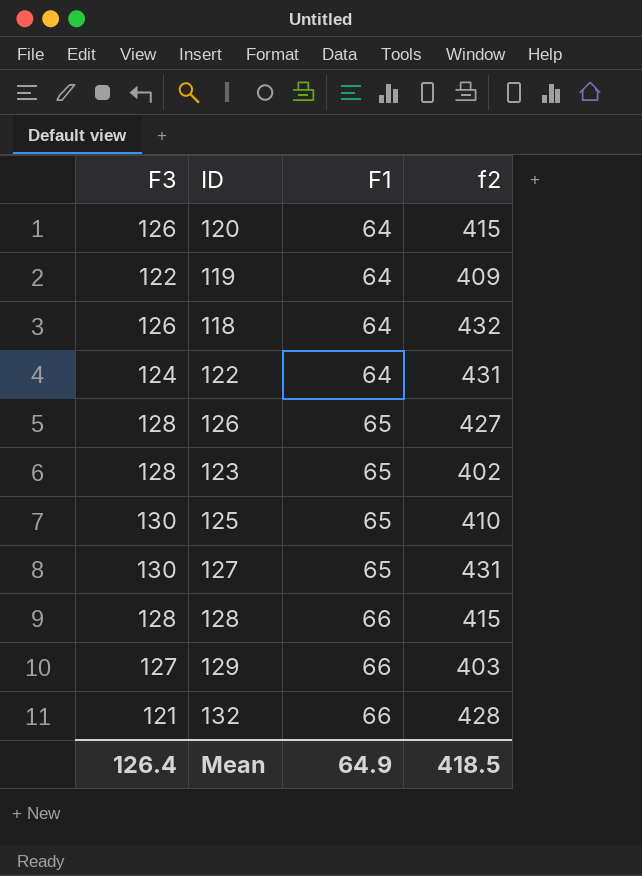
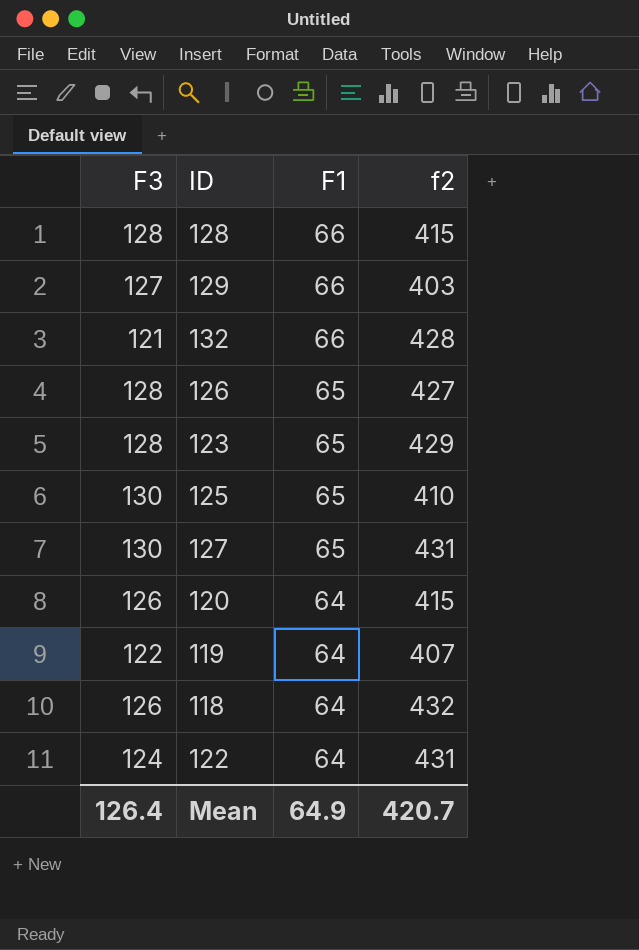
row order: F1 ascending -> F1 descending
123 | f2: 402 -> 429
119 | f2: 409 -> 407
Mean | f2: 418.5 -> 420.7

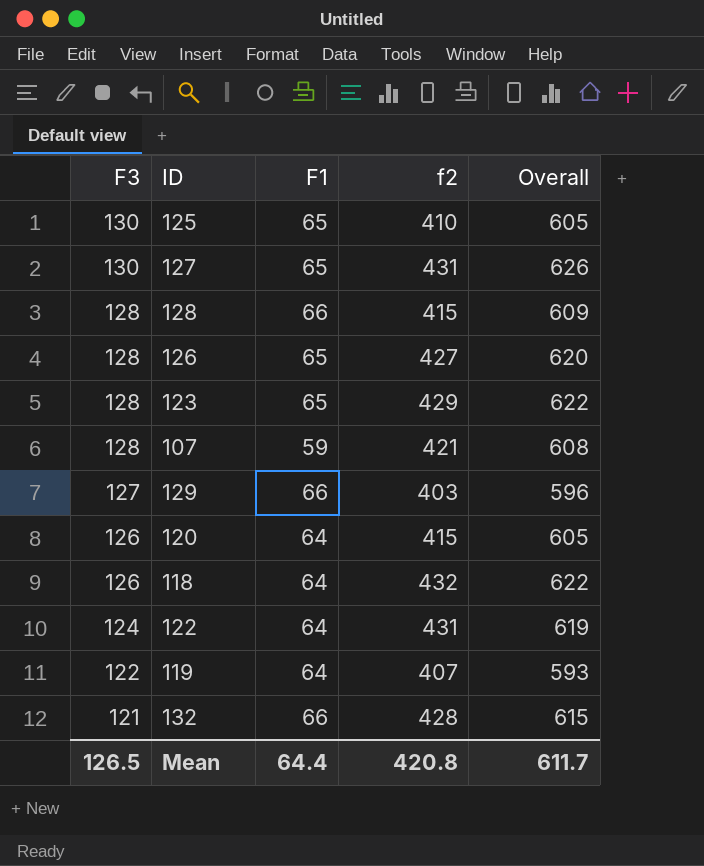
row order: F1 descending -> F3 descending
column Overall | formula: none -> [F3] + [F1] + [f2]
row 107: none -> 128 | 59 | 421 | 608
Mean | F3: 126.4 -> 126.5
Mean | F1: 64.9 -> 64.4
Mean | f2: 420.7 -> 420.8

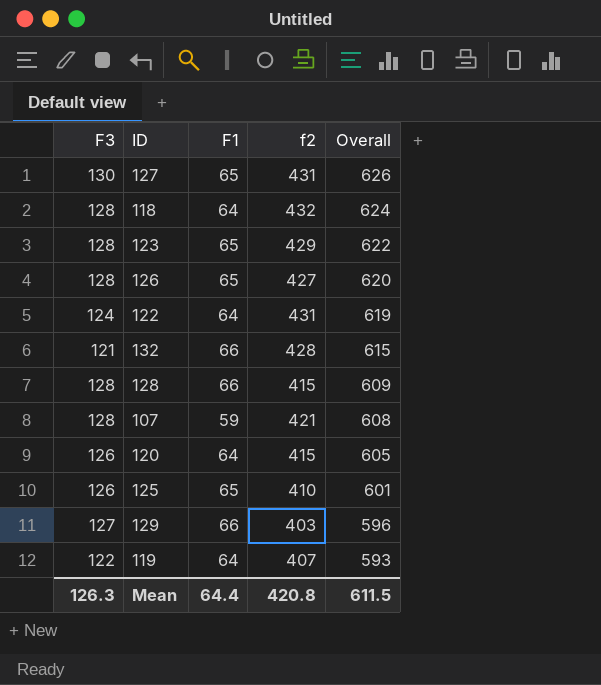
row order: F3 descending -> Overall descending
118 | F3: 126 -> 128
118 | Overall: 622 -> 624
125 | F3: 130 -> 126
125 | Overall: 605 -> 601
Mean | F3: 126.5 -> 126.3
Mean | Overall: 611.7 -> 611.5

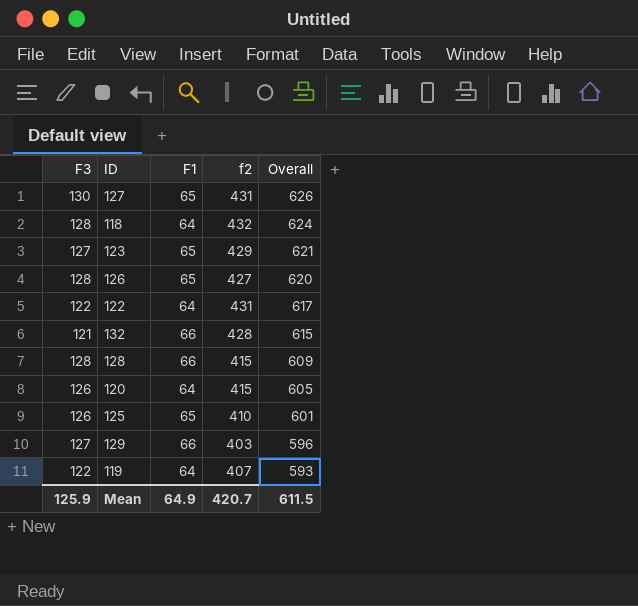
row 107: 128 | 59 | 421 | 608 -> none
123 | F3: 128 -> 127
123 | Overall: 622 -> 621
122 | F3: 124 -> 122
122 | Overall: 619 -> 617
Mean | F3: 126.3 -> 125.9
Mean | F1: 64.4 -> 64.9
Mean | f2: 420.8 -> 420.7

